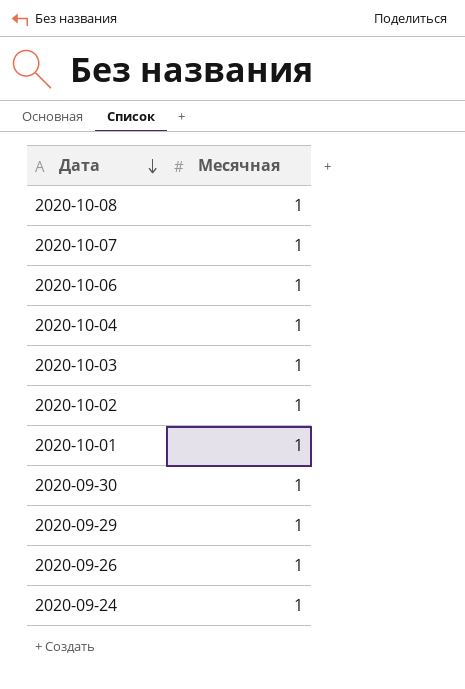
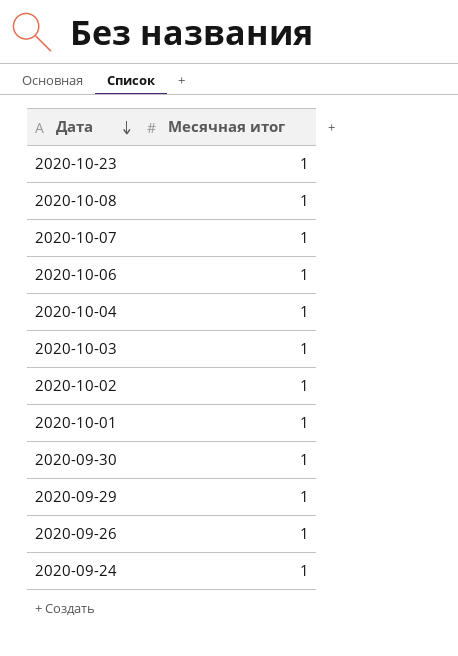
column name: Месячная -> Месячная итог
row 2020-10-23: none -> 1

